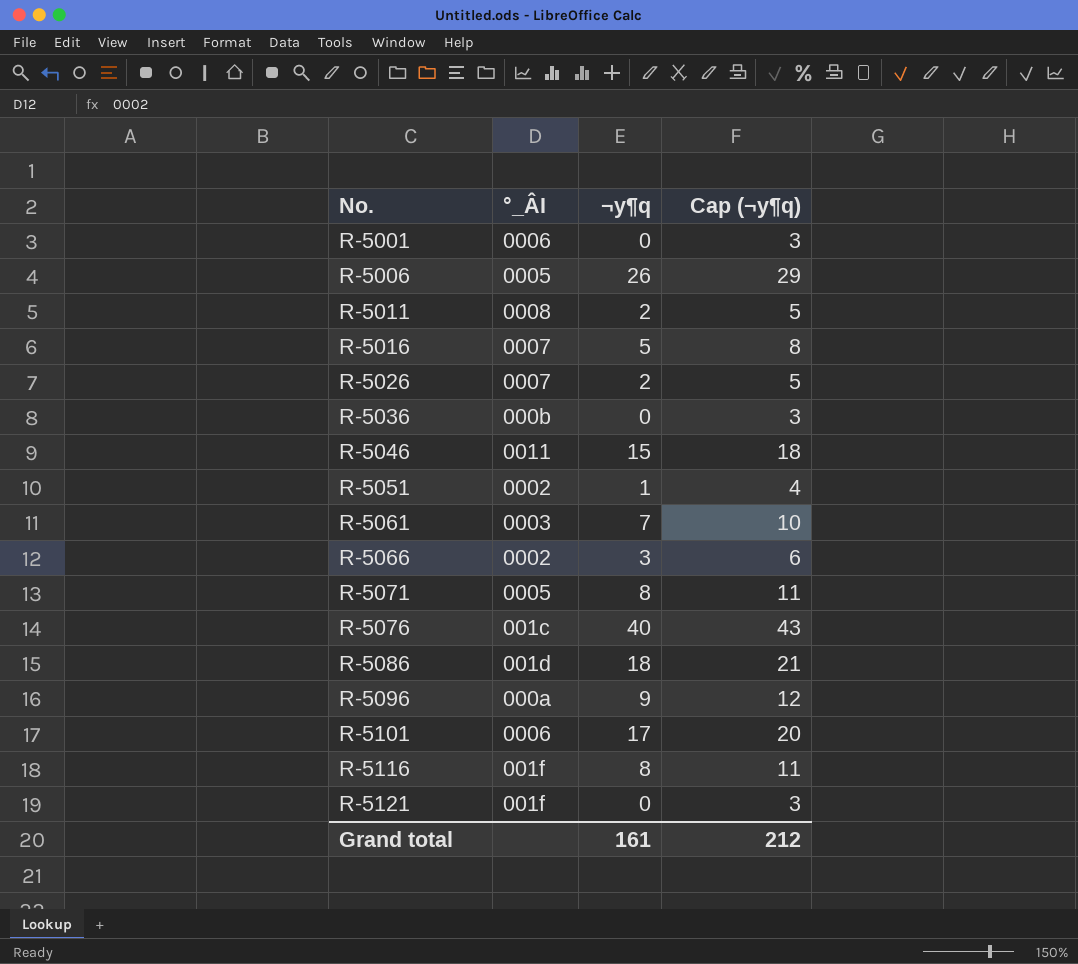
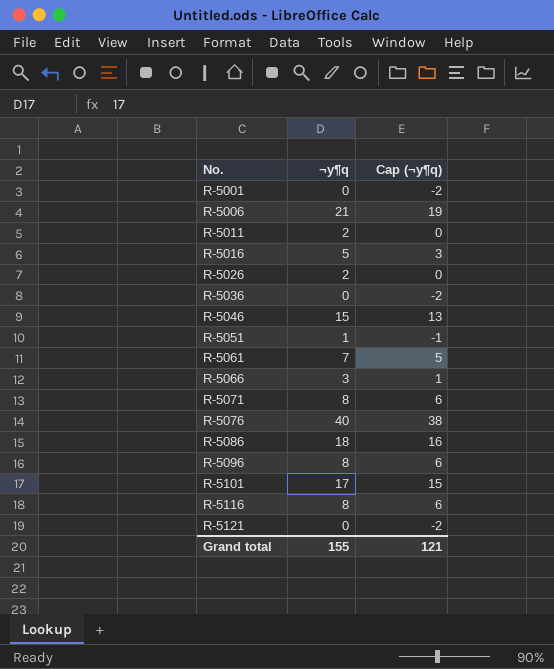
column °_ÂI | position: 2 -> none
column Cap (¬y¶q) | formula: [¬y¶q] + 3 -> [¬y¶q] - 2
R-5006 | ¬y¶q: 26 -> 21
R-5096 | ¬y¶q: 9 -> 8
Grand total | ¬y¶q: 161 -> 155
Grand total | Cap (¬y¶q): 212 -> 121

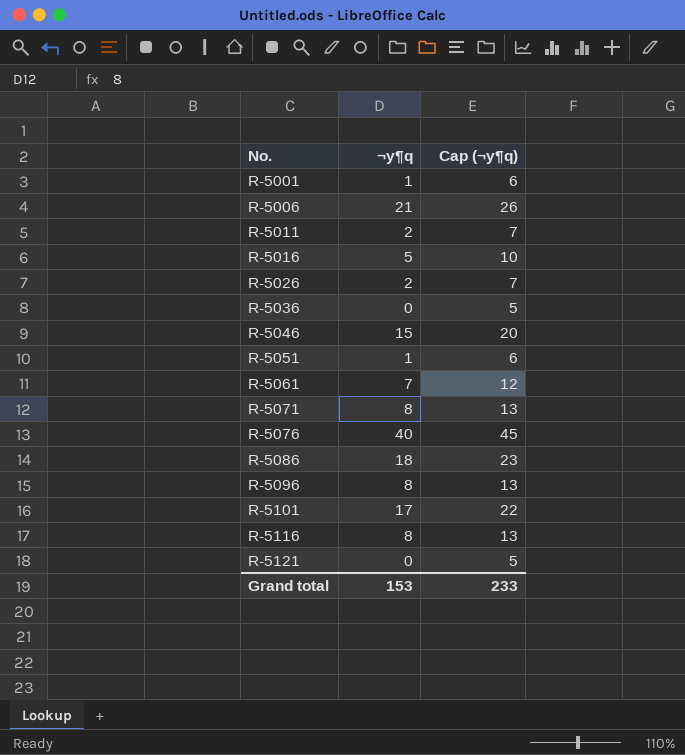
column Cap (¬y¶q) | formula: [¬y¶q] - 2 -> [¬y¶q] + 5
row R-5066: 3 | 1 -> none
R-5001 | ¬y¶q: 0 -> 1
Grand total | ¬y¶q: 155 -> 153
Grand total | Cap (¬y¶q): 121 -> 233

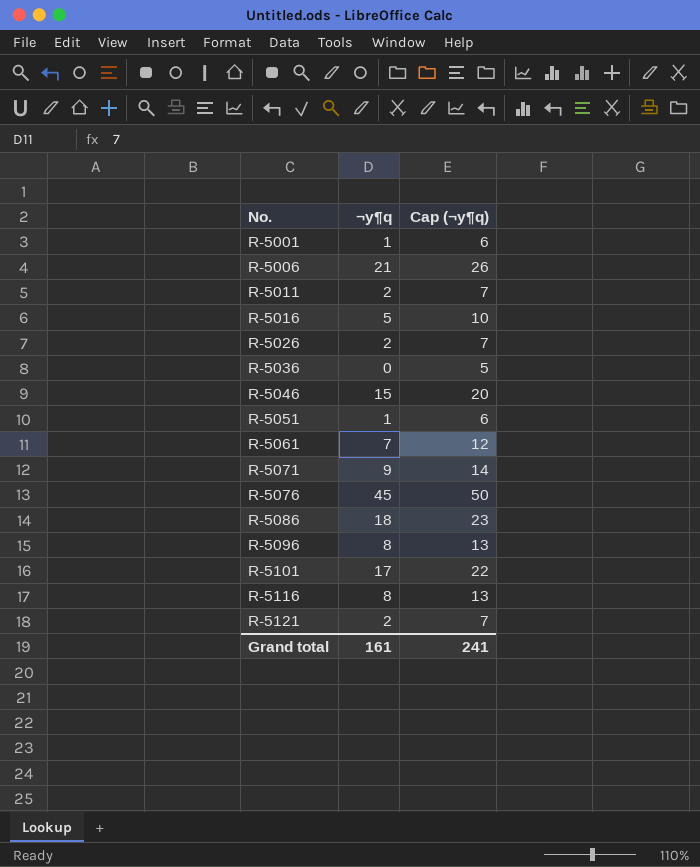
R-5071 | ¬y¶q: 8 -> 9
R-5071 | Cap (¬y¶q): 13 -> 14
R-5076 | ¬y¶q: 40 -> 45
R-5076 | Cap (¬y¶q): 45 -> 50
R-5121 | ¬y¶q: 0 -> 2
R-5121 | Cap (¬y¶q): 5 -> 7
Grand total | ¬y¶q: 153 -> 161
Grand total | Cap (¬y¶q): 233 -> 241

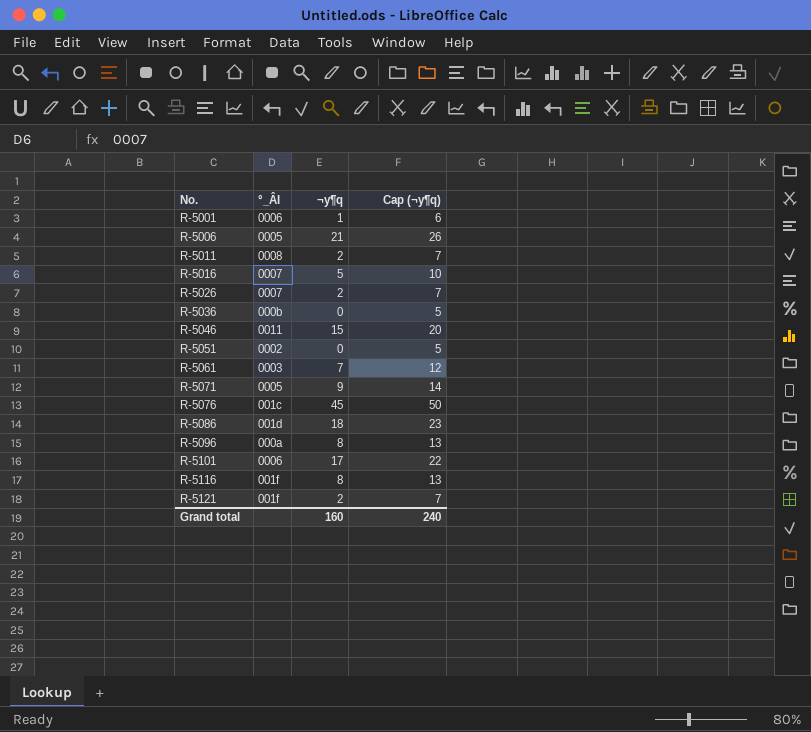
column °_ÂI | position: none -> 2
R-5051 | ¬y¶q: 1 -> 0
R-5051 | Cap (¬y¶q): 6 -> 5
Grand total | ¬y¶q: 161 -> 160
Grand total | Cap (¬y¶q): 241 -> 240

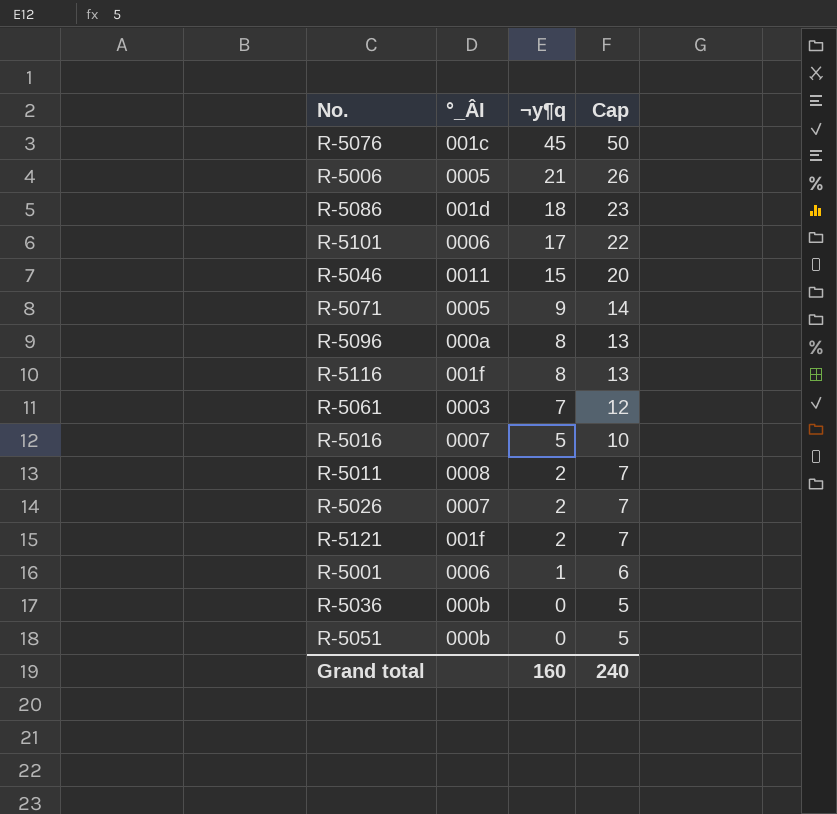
row order: No. ascending -> ¬y¶q descending
column name: Cap (¬y¶q) -> Cap
R-5051 | °_ÂI: 0002 -> 000b

